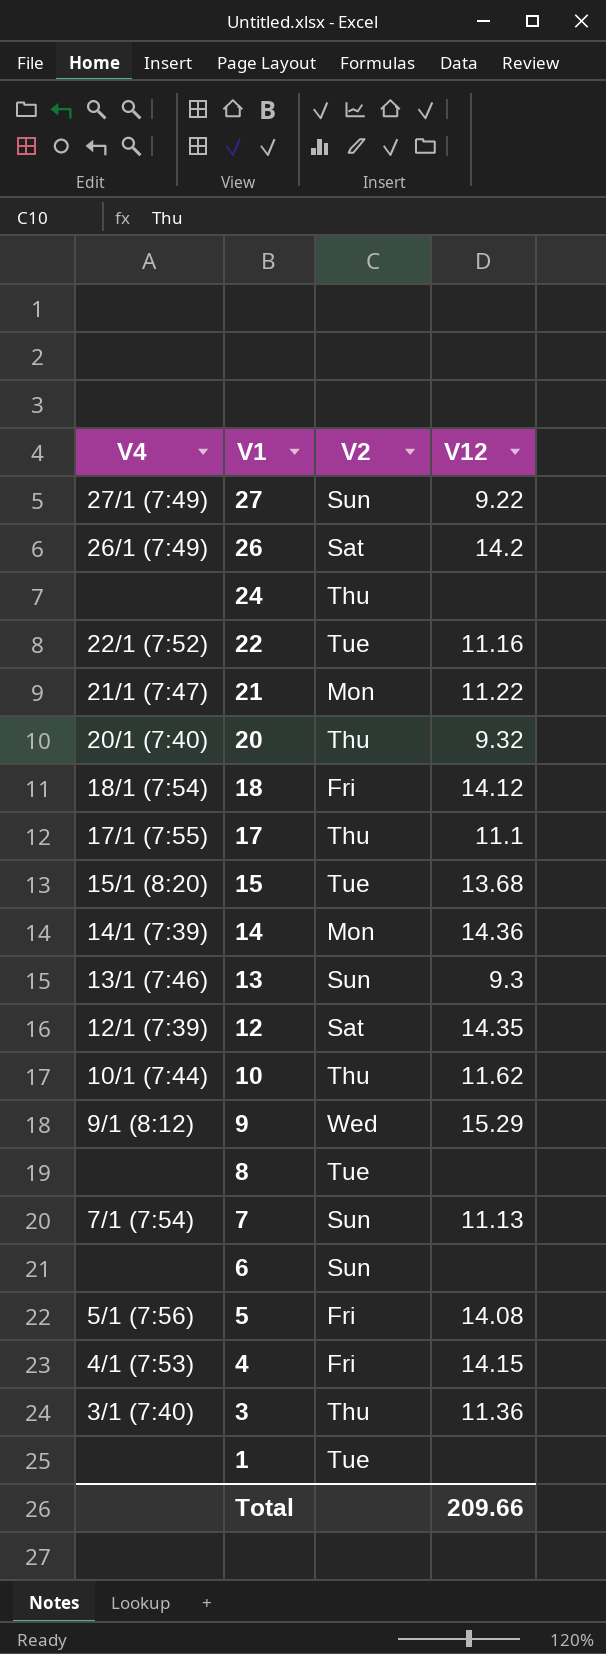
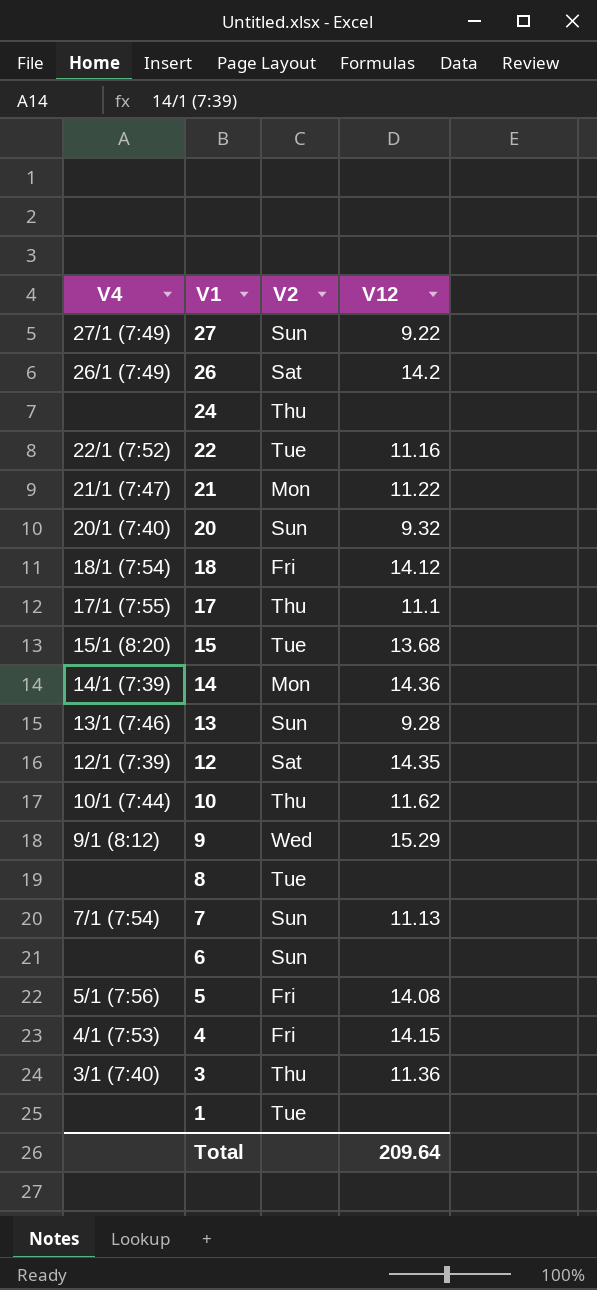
20 | V2: Thu -> Sun
13 | V12: 9.3 -> 9.28
Total | V12: 209.66 -> 209.64

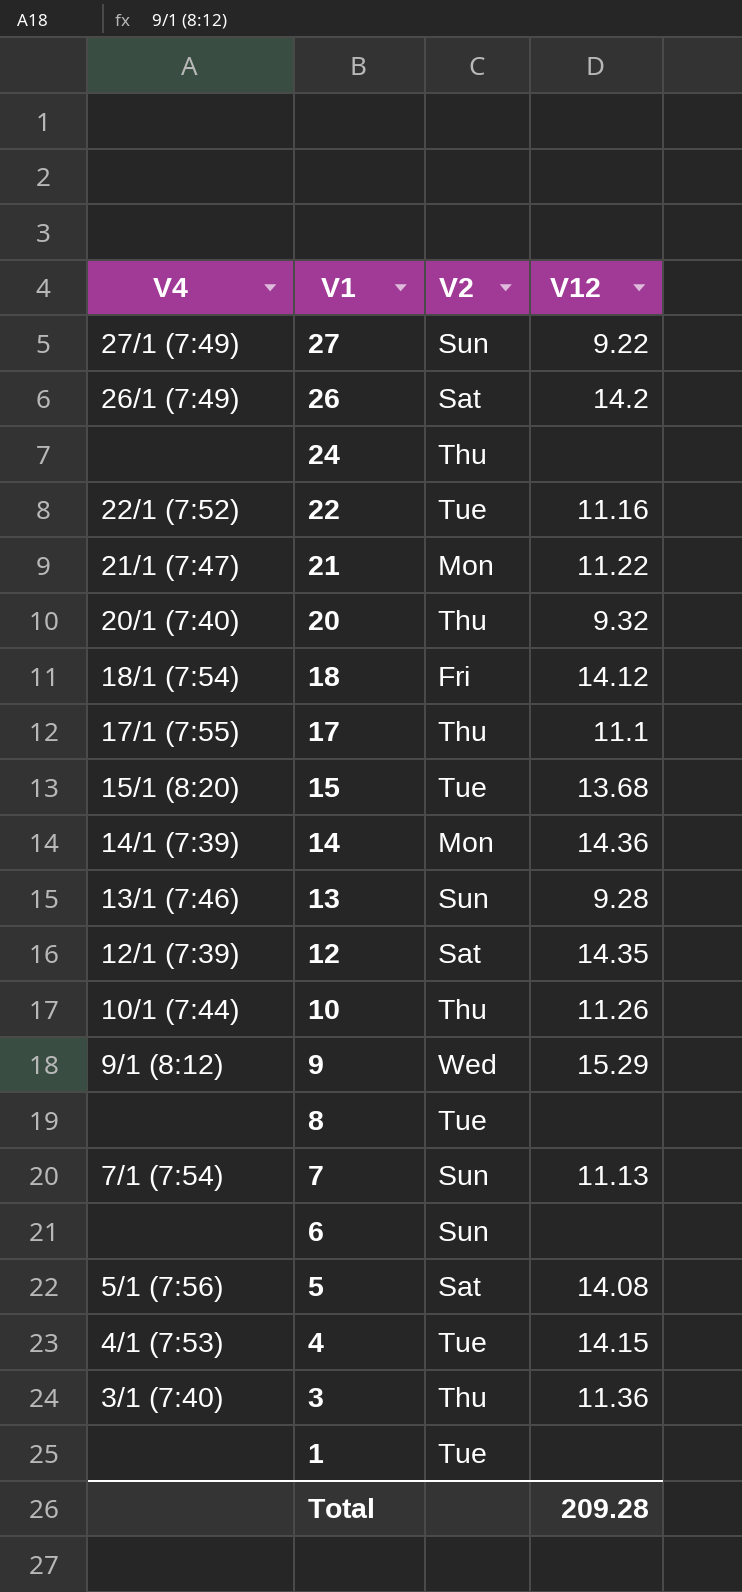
20 | V2: Sun -> Thu
10 | V12: 11.62 -> 11.26
5 | V2: Fri -> Sat
4 | V2: Fri -> Tue
Total | V12: 209.64 -> 209.28

